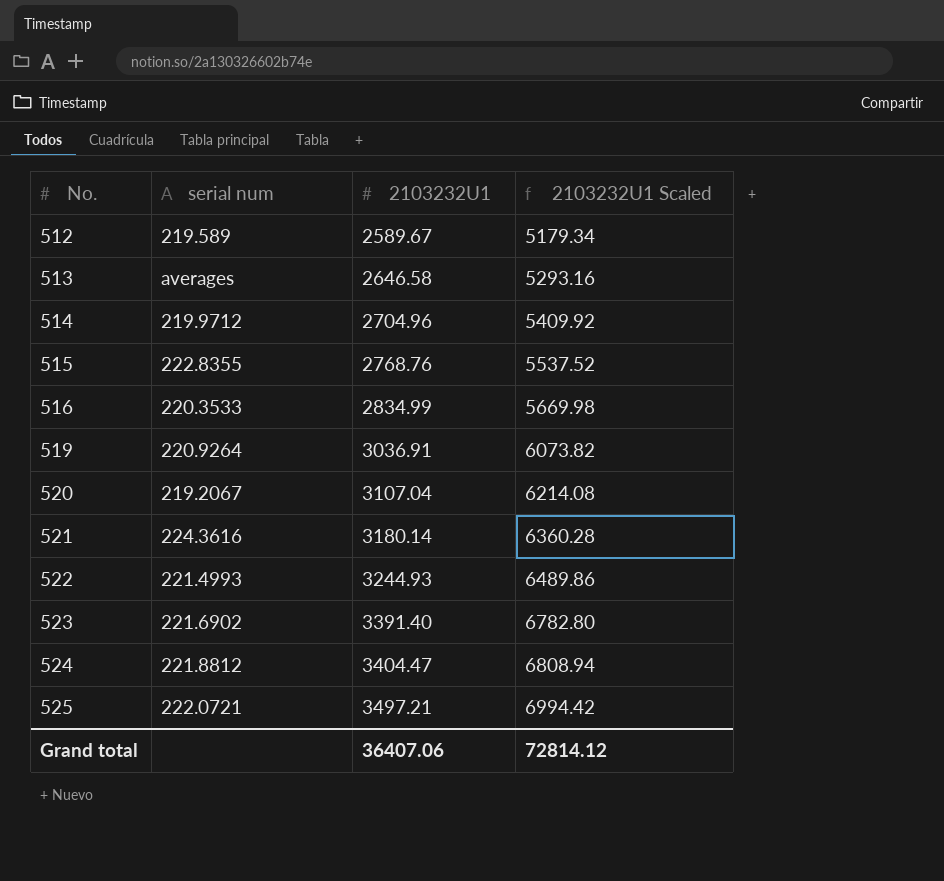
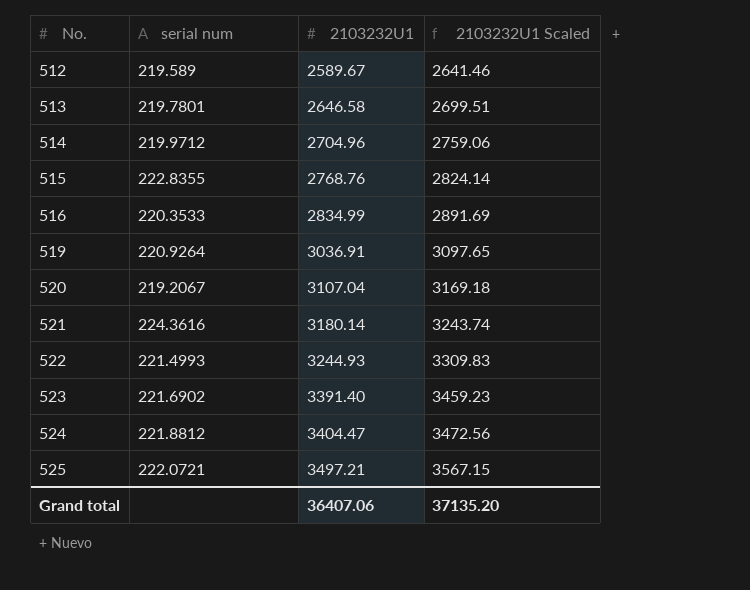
column 2103232U1 Scaled | formula: [2103232U1] * 2 -> [2103232U1] * 1.02
513 | serial num: averages -> 219.7801
Grand total | 2103232U1 Scaled: 72814.12 -> 37135.20

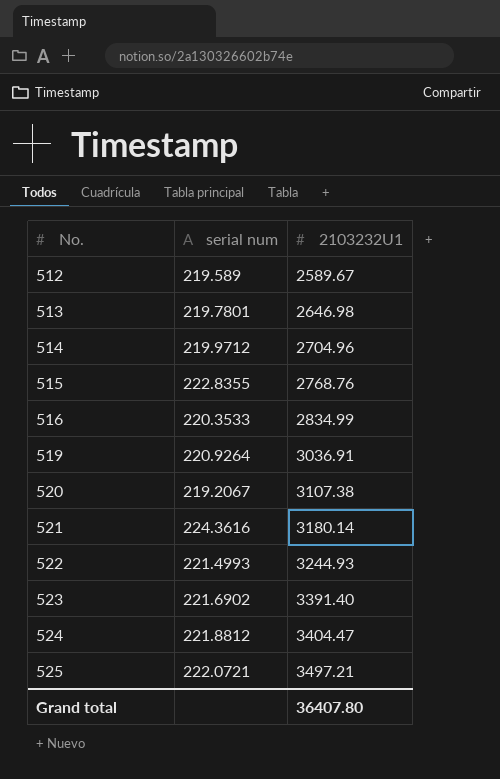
column 2103232U1 Scaled | formula: [2103232U1] * 1.02 -> none
513 | 2103232U1: 2646.58 -> 2646.98
520 | 2103232U1: 3107.04 -> 3107.38
Grand total | 2103232U1: 36407.06 -> 36407.80

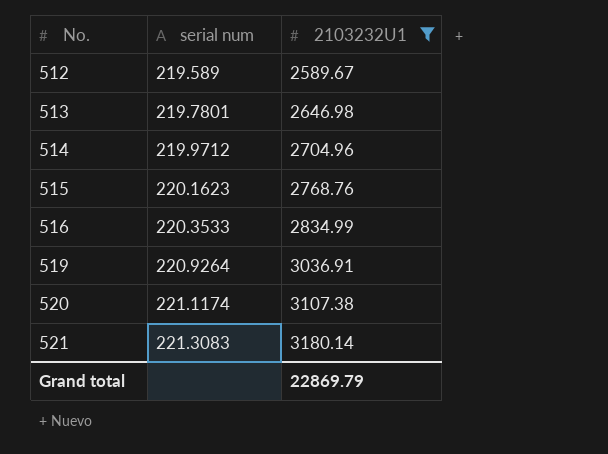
filter: none -> 2103232U1 <= 3180.14
515 | serial num: 222.8355 -> 220.1623
520 | serial num: 219.2067 -> 221.1174
521 | serial num: 224.3616 -> 221.3083
Grand total | 2103232U1: 36407.80 -> 22869.79

